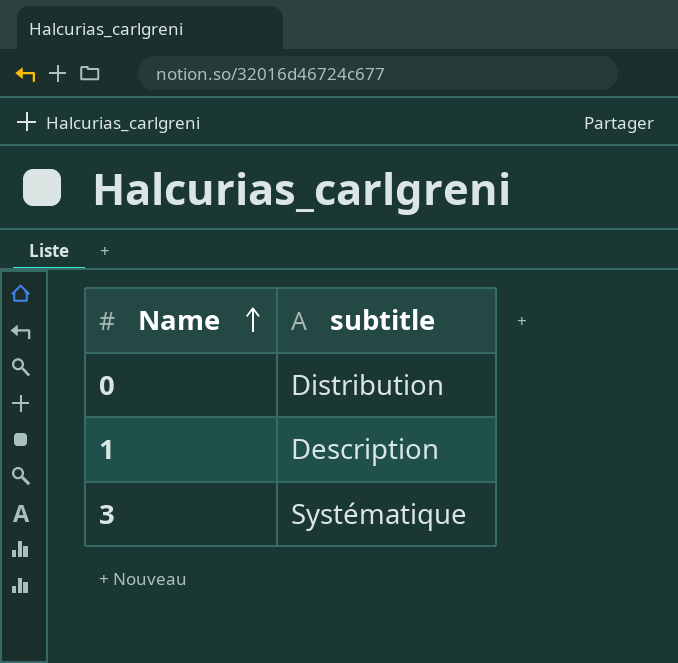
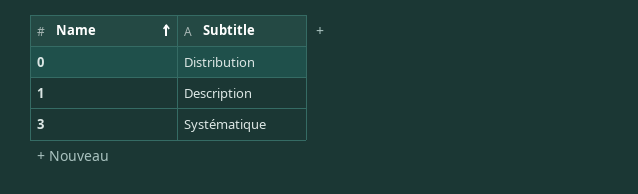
column name: subtitle -> Subtitle

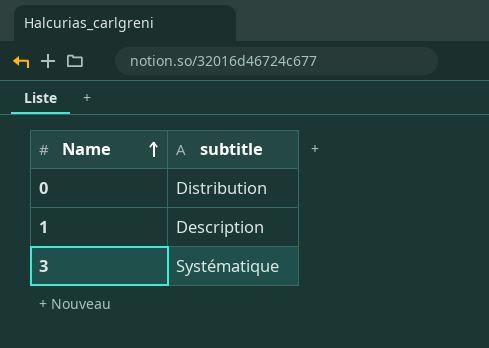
column name: Subtitle -> subtitle

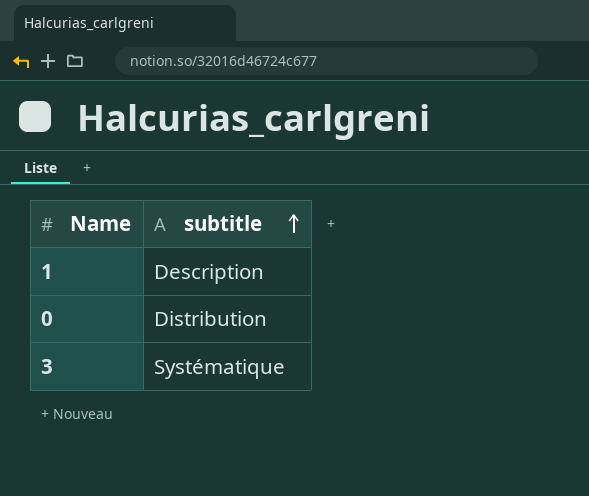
row order: Name ascending -> subtitle ascending

